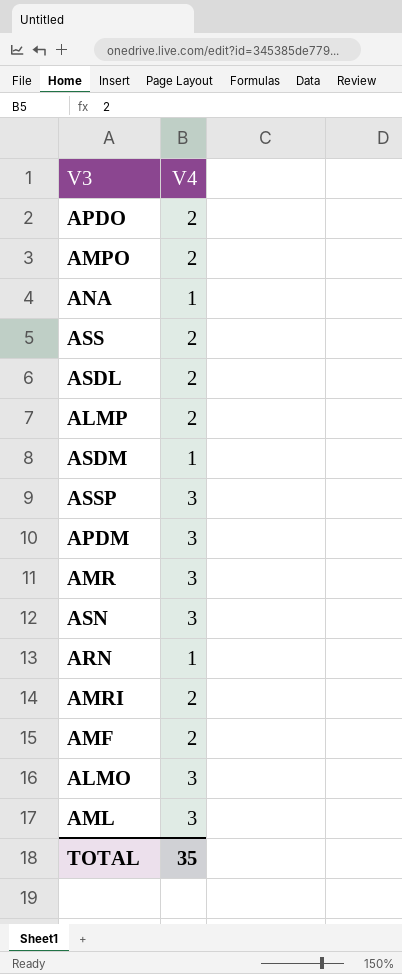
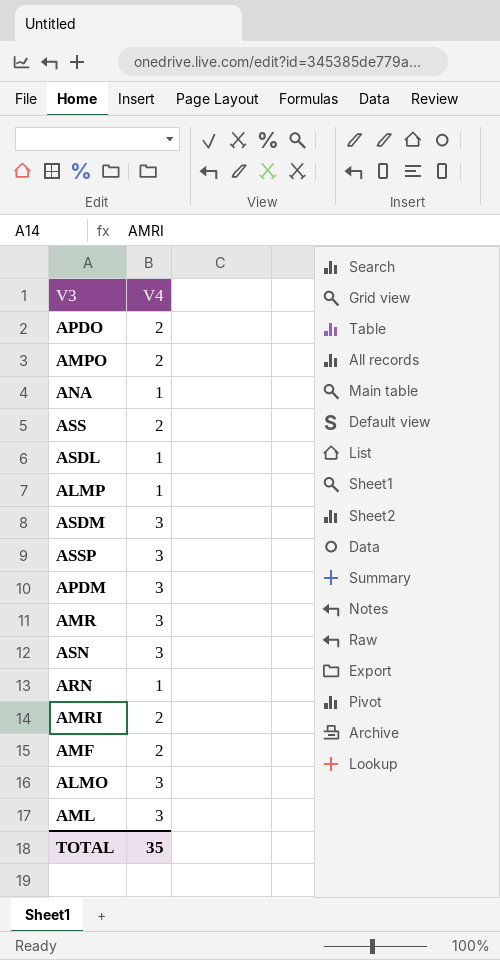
ASDL | V4: 2 -> 1
ALMP | V4: 2 -> 1
ASDM | V4: 1 -> 3

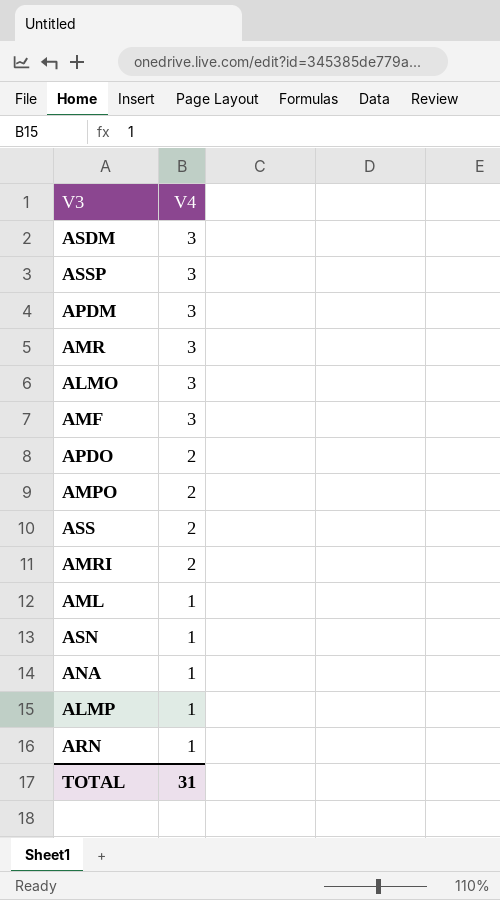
row order: none -> V4 descending
row ASDL: 1 -> none
AMF | V4: 2 -> 3
AML | V4: 3 -> 1
ASN | V4: 3 -> 1
TOTAL | V4: 35 -> 31

